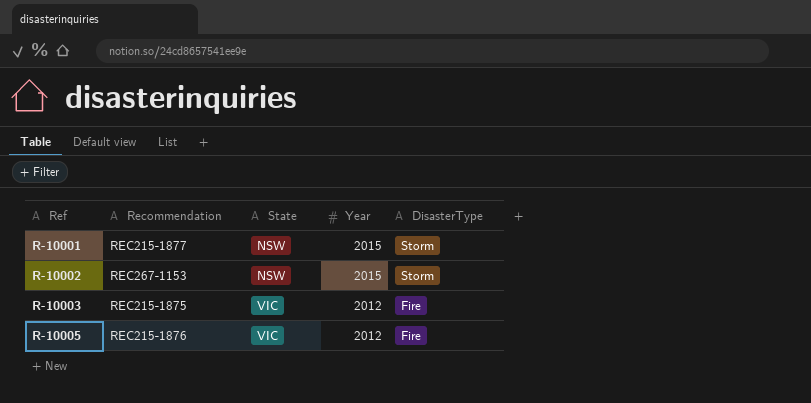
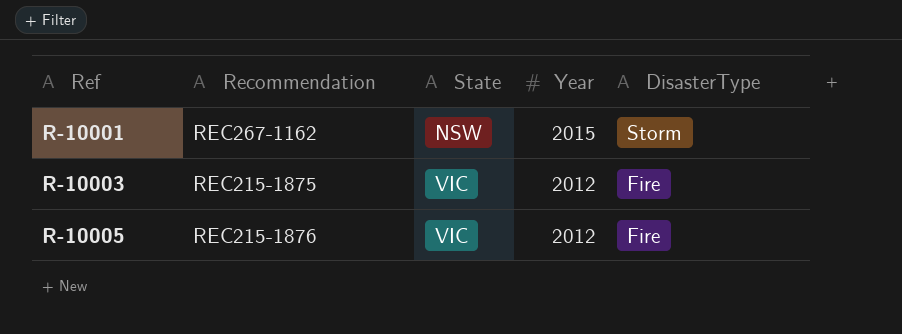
row R-10002: REC267-1153 | NSW | 2015 | Storm -> none
R-10001 | Recommendation: REC215-1877 -> REC267-1162

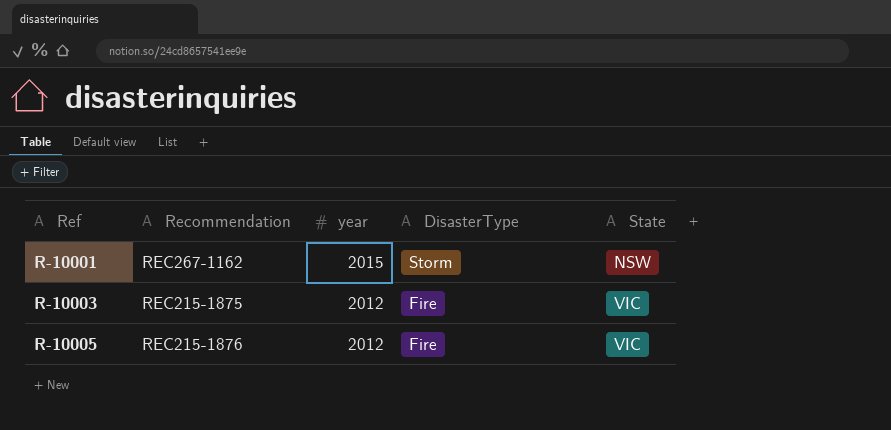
column name: Year -> year
column State | position: 3 -> 5

